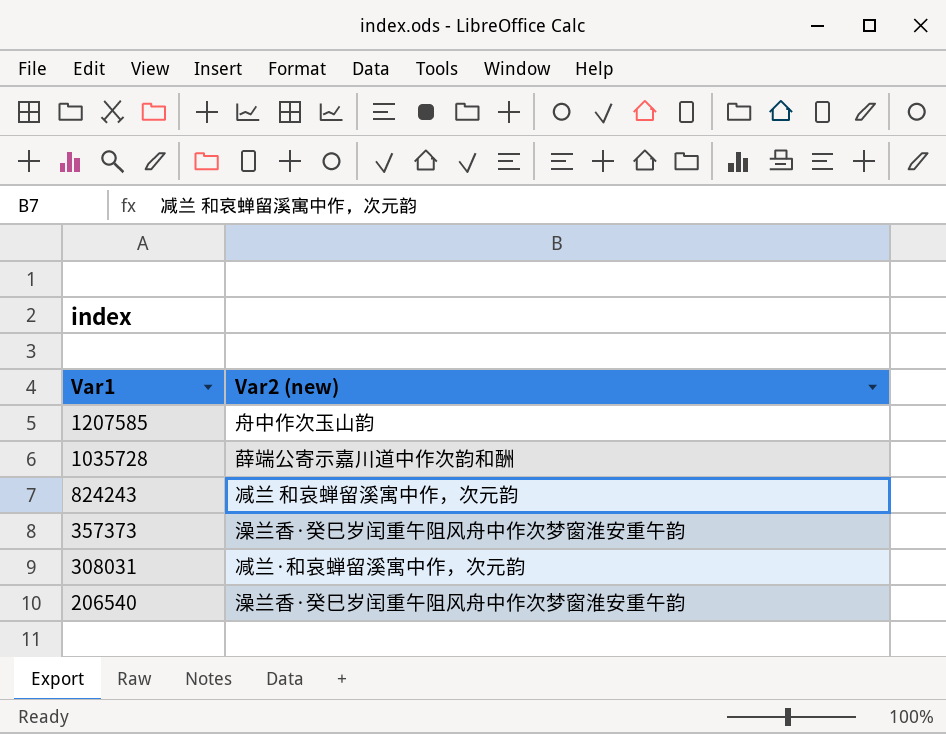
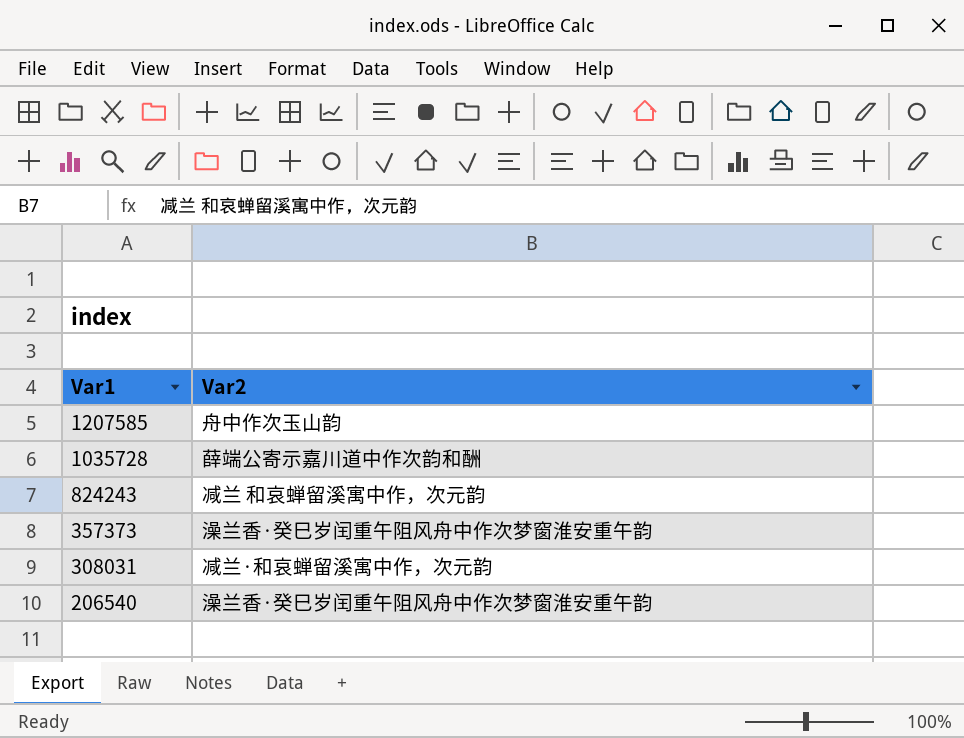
column name: Var2 (new) -> Var2

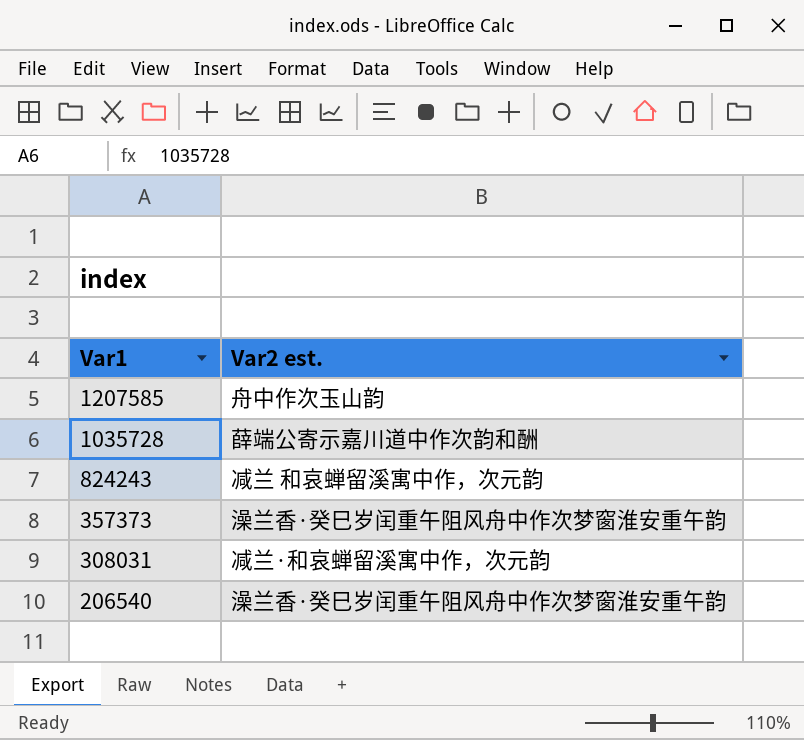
column name: Var2 -> Var2 est.

